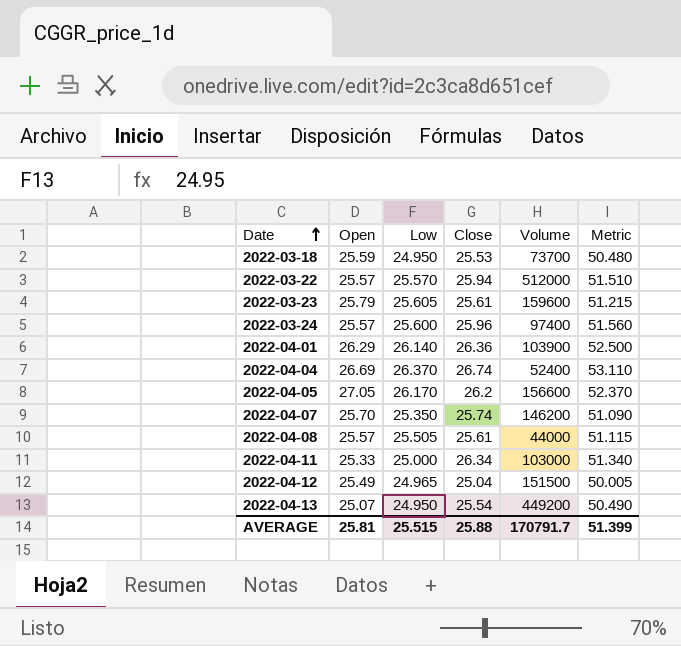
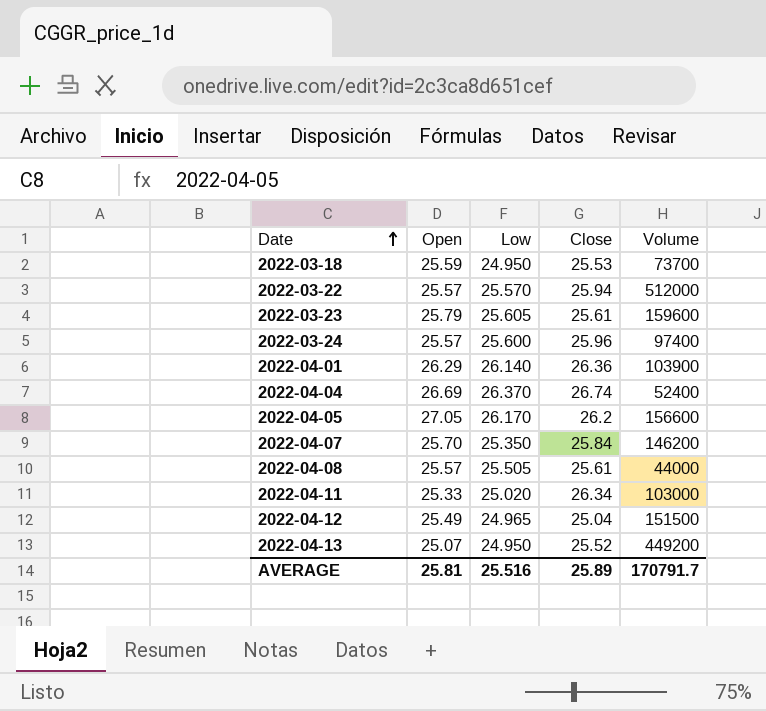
column Metric | formula: [Low] + [Close] -> none
2022-04-07 | Close: 25.74 -> 25.84
2022-04-11 | Low: 25.000 -> 25.020
2022-04-13 | Close: 25.54 -> 25.52
AVERAGE | Low: 25.515 -> 25.516
AVERAGE | Close: 25.88 -> 25.89

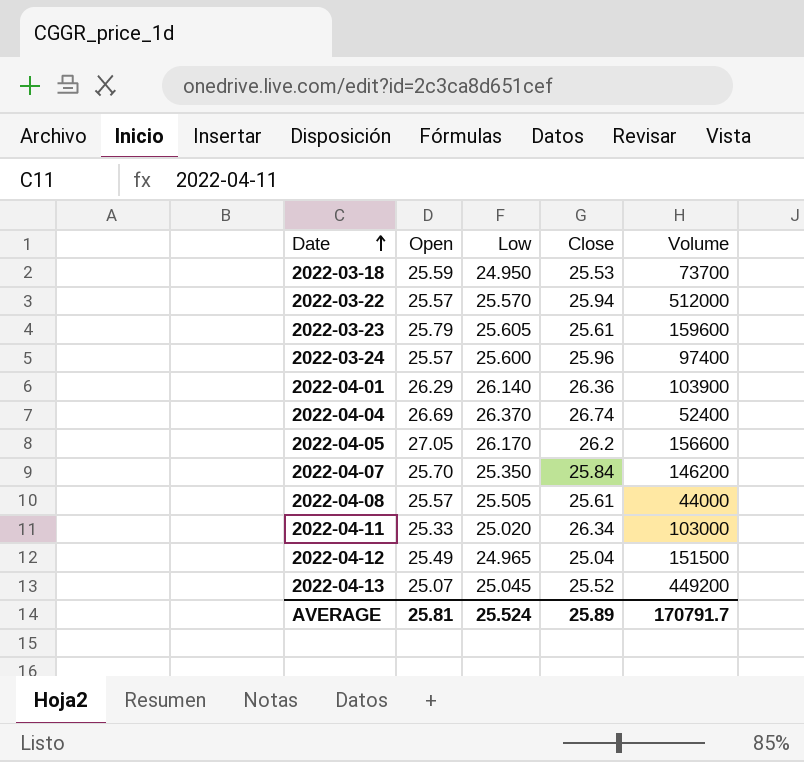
2022-04-13 | Low: 24.950 -> 25.045
AVERAGE | Low: 25.516 -> 25.524

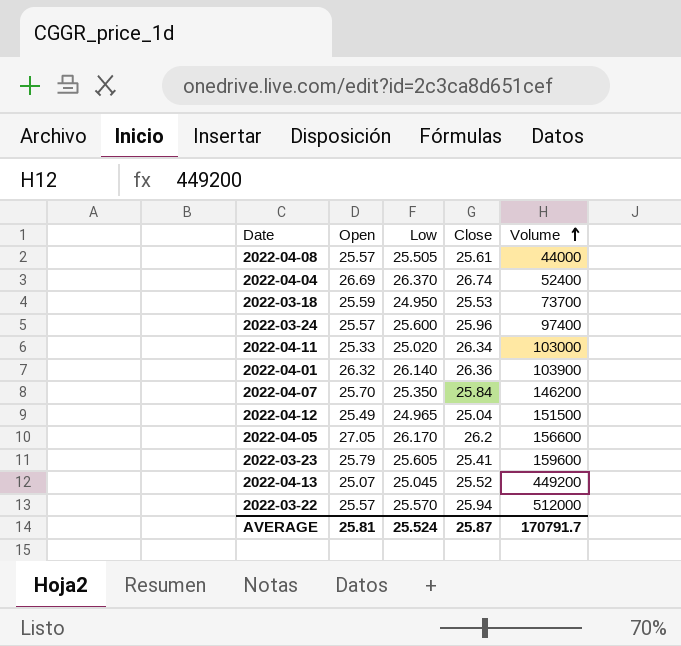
row order: Date ascending -> Volume ascending
2022-04-01 | Open: 26.29 -> 26.32
2022-03-23 | Close: 25.61 -> 25.41
AVERAGE | Close: 25.89 -> 25.87

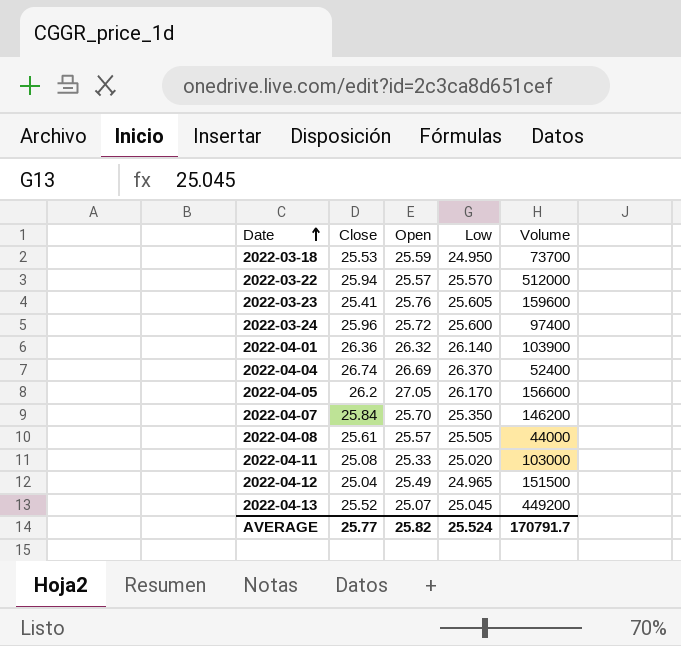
row order: Volume ascending -> Date ascending
column Close | position: 4 -> 2
2022-03-23 | Open: 25.79 -> 25.76
2022-03-24 | Open: 25.57 -> 25.72
2022-04-11 | Close: 26.34 -> 25.08
AVERAGE | Close: 25.87 -> 25.77
AVERAGE | Open: 25.81 -> 25.82

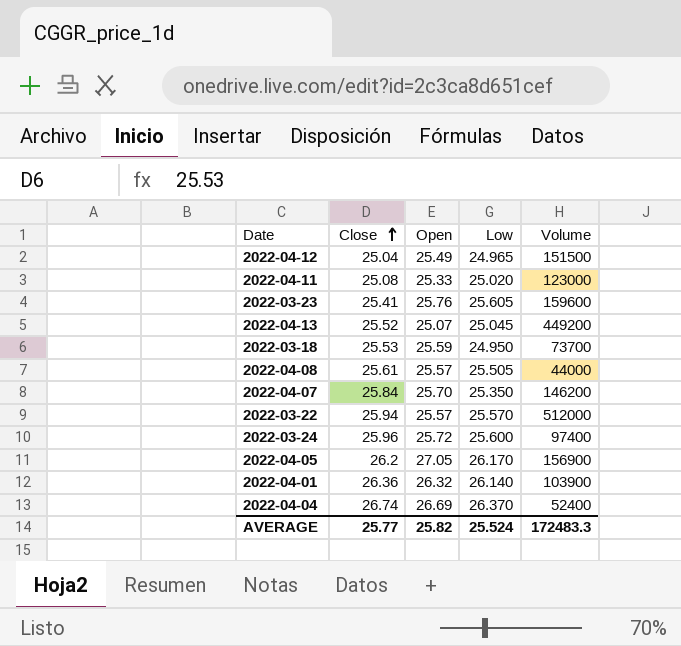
row order: Date ascending -> Close ascending
2022-04-11 | Volume: 103000 -> 123000
2022-04-05 | Volume: 156600 -> 156900
AVERAGE | Volume: 170791.7 -> 172483.3

